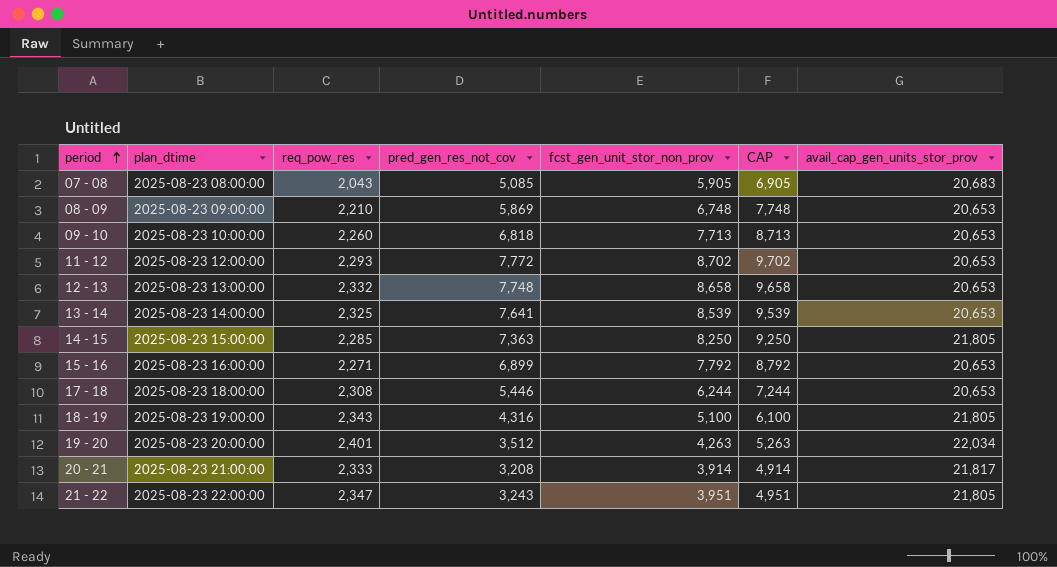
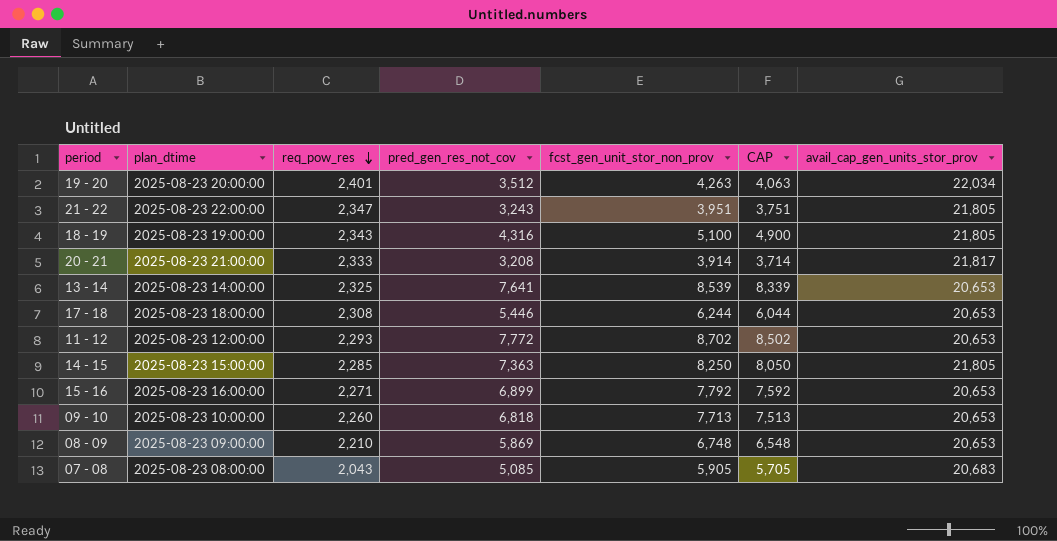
row order: period ascending -> req_pow_res descending
column CAP | formula: [fcst_gen_unit_stor_non_prov] + 1000 -> [fcst_gen_unit_stor_non_prov] - 200
row 12 - 13: 2025-08-23 13:00:00 | 2,332 | 7,748 | 8,658 | 9,658 | 20,653 -> none

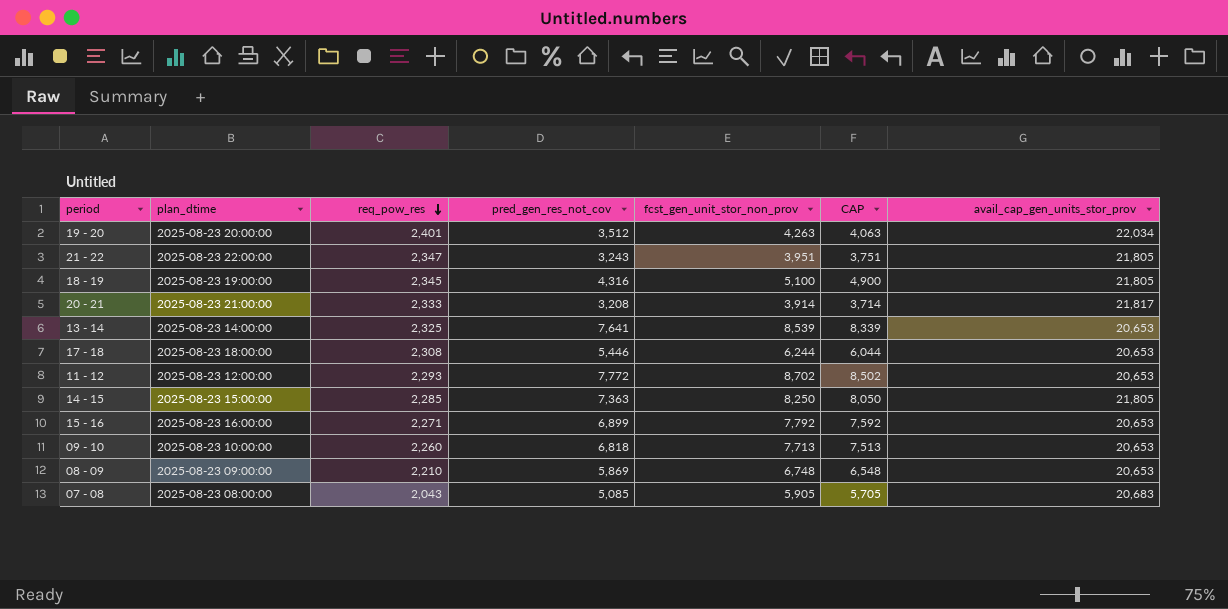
18 - 19 | req_pow_res: 2,343 -> 2,345

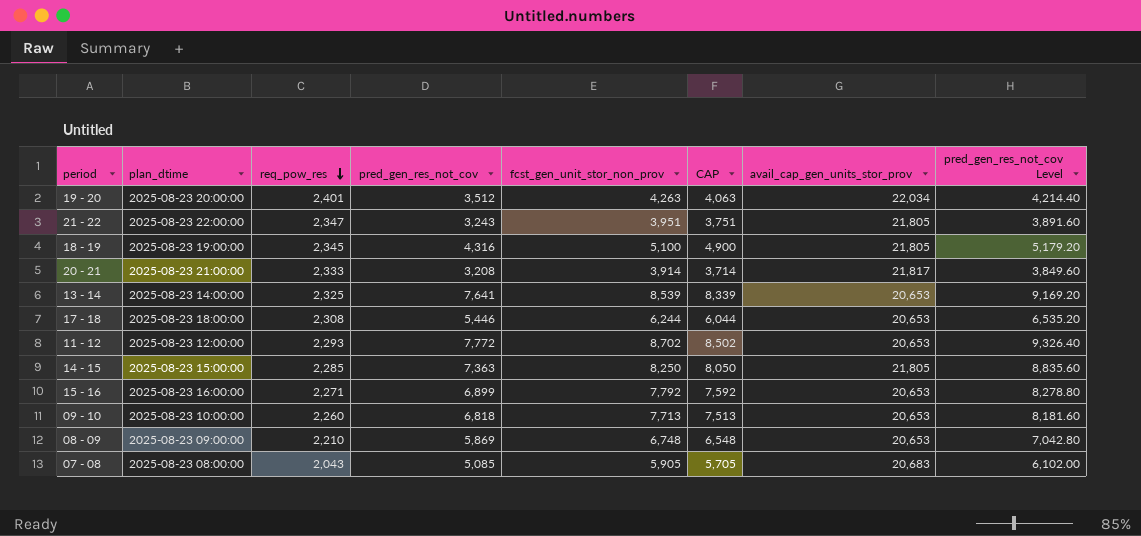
column pred_gen_res_not_cov Level | formula: none -> [pred_gen_res_not_cov] * 1.2

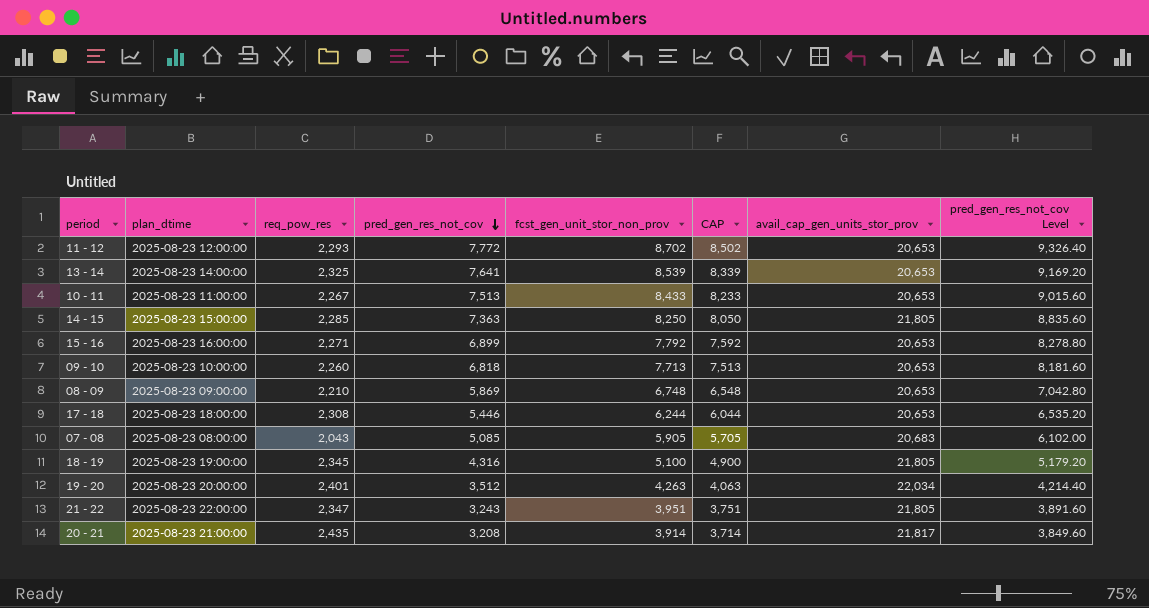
row order: req_pow_res descending -> pred_gen_res_not_cov descending
row 10 - 11: none -> 2025-08-23 11:00:00 | 2,267 | 7,513 | 8,433 | 8,233 | 20,653 | 9,015.60
20 - 21 | req_pow_res: 2,333 -> 2,435

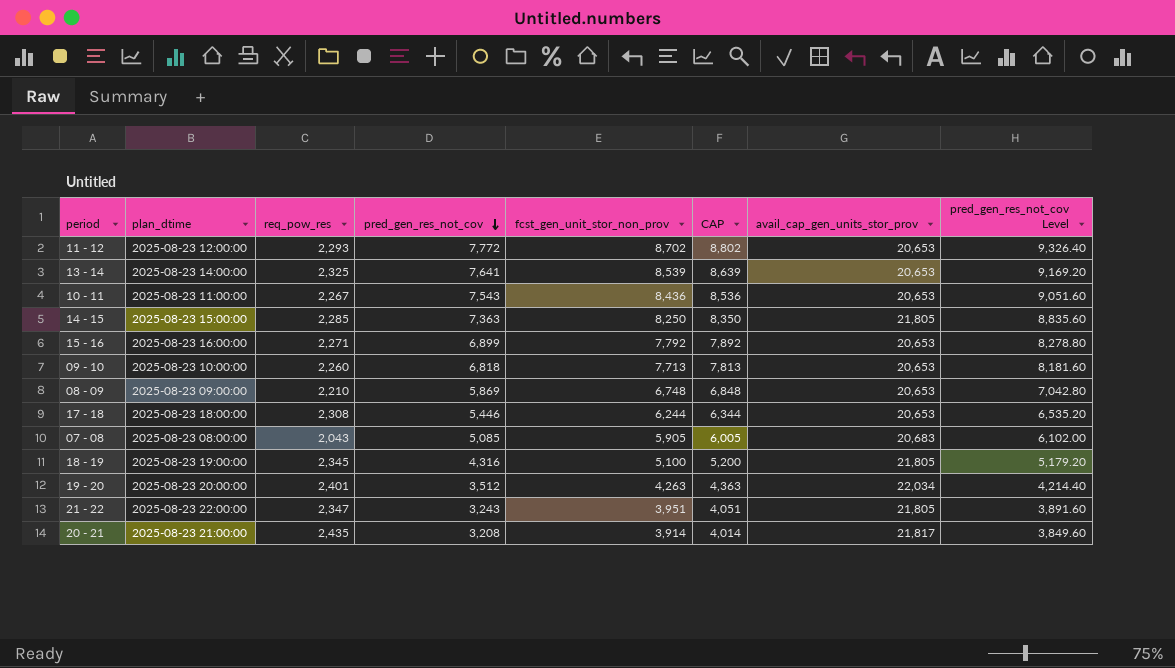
column CAP | formula: [fcst_gen_unit_stor_non_prov] - 200 -> [fcst_gen_unit_stor_non_prov] + 100
10 - 11 | pred_gen_res_not_cov: 7,513 -> 7,543
10 - 11 | fcst_gen_unit_stor_non_prov: 8,433 -> 8,436
10 - 11 | pred_gen_res_not_cov Level: 9,015.60 -> 9,051.60

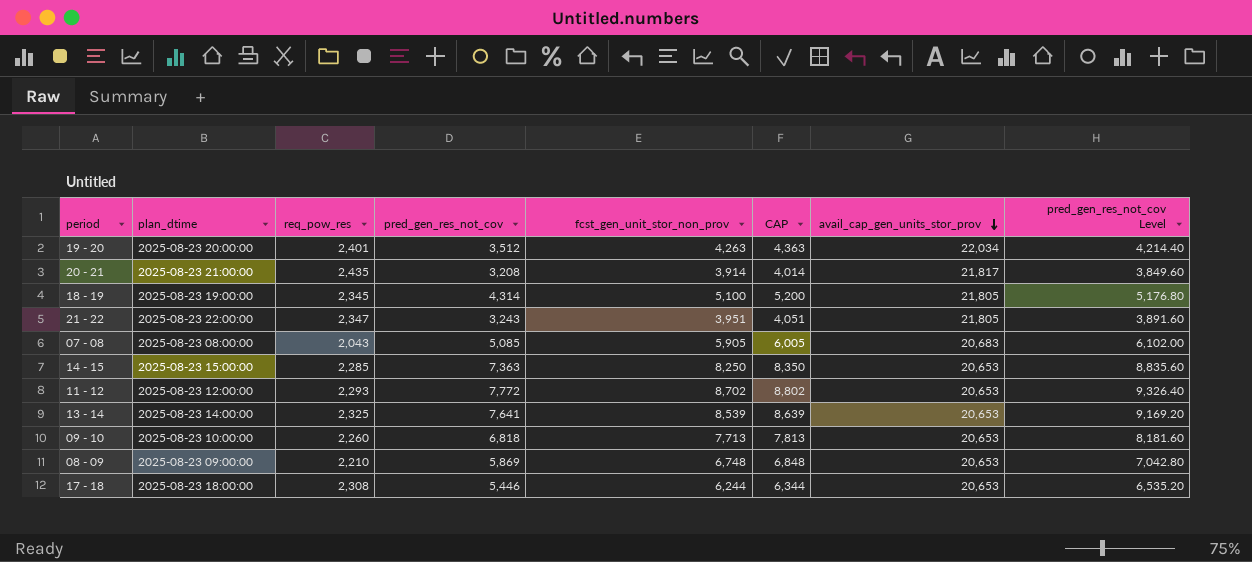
row order: pred_gen_res_not_cov descending -> avail_cap_gen_units_stor_prov descending
row 10 - 11: 2025-08-23 11:00:00 | 2,267 | 7,543 | 8,436 | 8,536 | 20,653 | 9,051.60 -> none
row 15 - 16: 2025-08-23 16:00:00 | 2,271 | 6,899 | 7,792 | 7,892 | 20,653 | 8,278.80 -> none
18 - 19 | pred_gen_res_not_cov: 4,316 -> 4,314
18 - 19 | pred_gen_res_not_cov Level: 5,179.20 -> 5,176.80
14 - 15 | avail_cap_gen_units_stor_prov: 21,805 -> 20,653

